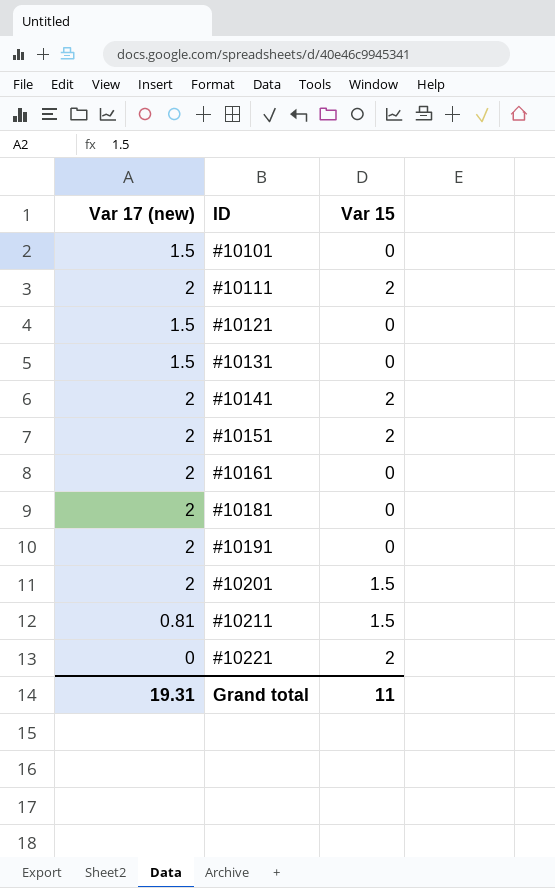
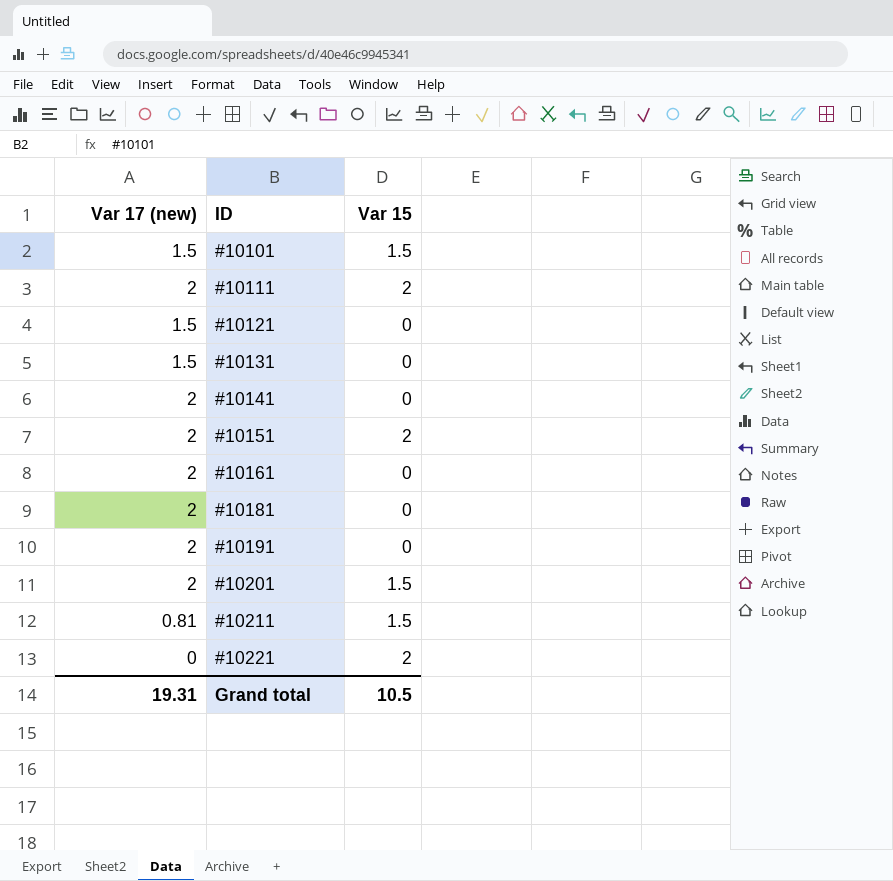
#10101 | Var 15: 0 -> 1.5
#10141 | Var 15: 2 -> 0
Grand total | Var 15: 11 -> 10.5

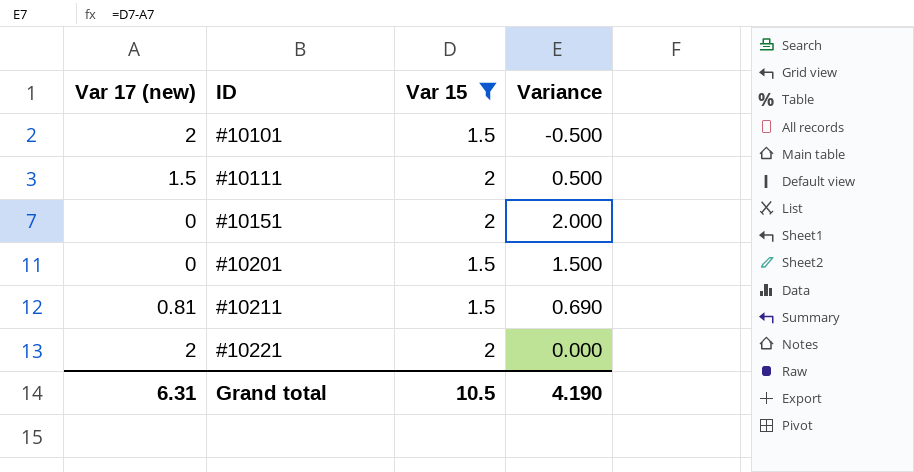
filter: none -> Var 15 != 0
column Variance | formula: none -> [Var 15] - [Var 17 (new)]
#10101 | Var 17 (new): 1.5 -> 2
#10111 | Var 17 (new): 2 -> 1.5
#10151 | Var 17 (new): 2 -> 0
#10201 | Var 17 (new): 2 -> 0
#10221 | Var 17 (new): 0 -> 2
Grand total | Var 17 (new): 19.31 -> 6.31

